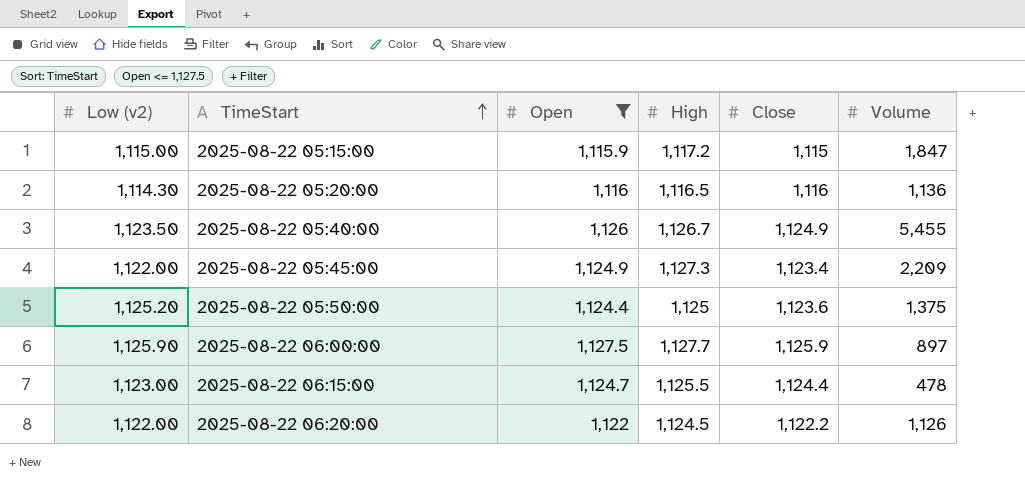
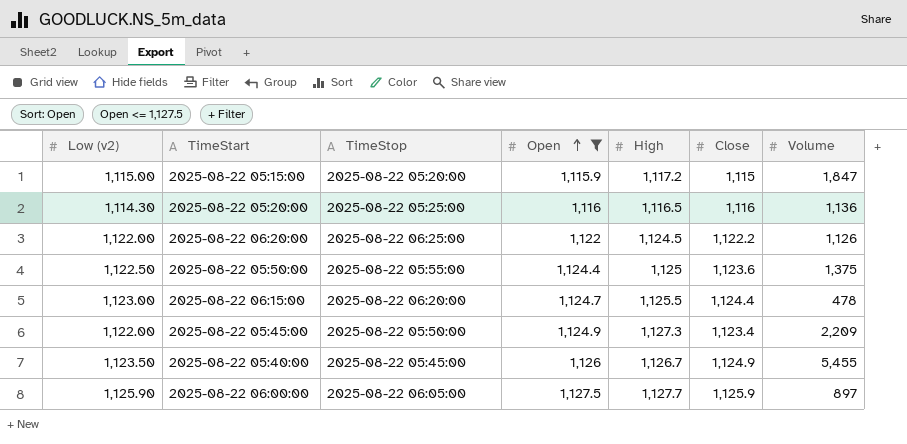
row order: TimeStart ascending -> Open ascending
column TimeStop | position: none -> 3
2025-08-22 05:50:00 | Low (v2): 1,125.20 -> 1,122.50

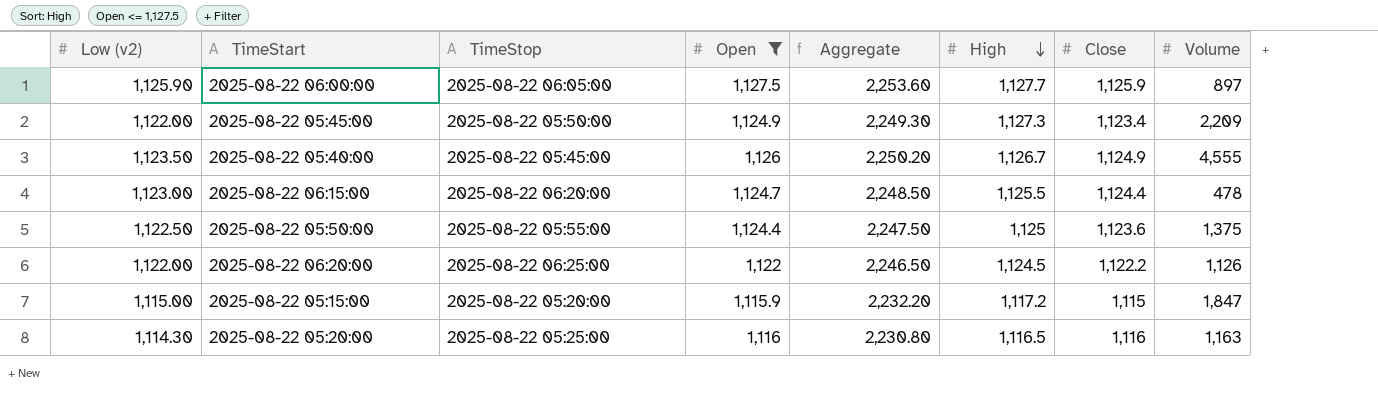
row order: Open ascending -> High descending
column Aggregate | formula: none -> [Low (v2)] + [High]
2025-08-22 05:40:00 | Volume: 5,455 -> 4,555
2025-08-22 05:20:00 | Volume: 1,136 -> 1,163

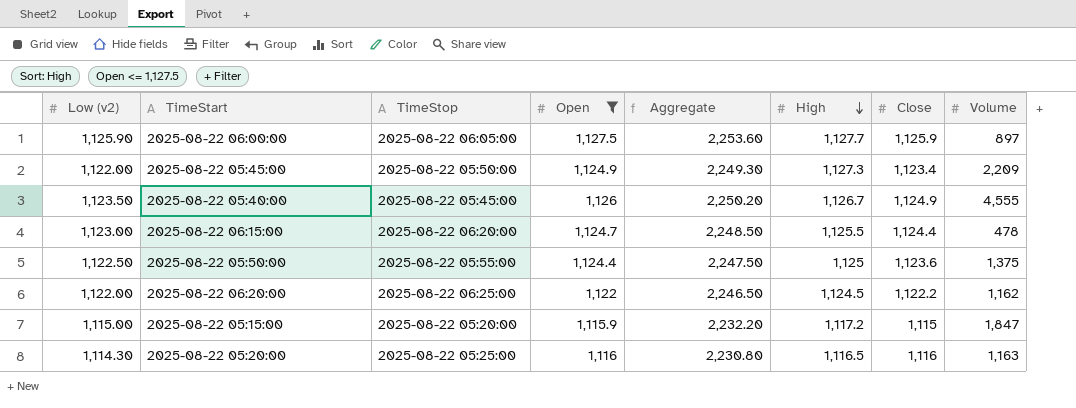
2025-08-22 06:20:00 | Volume: 1,126 -> 1,162

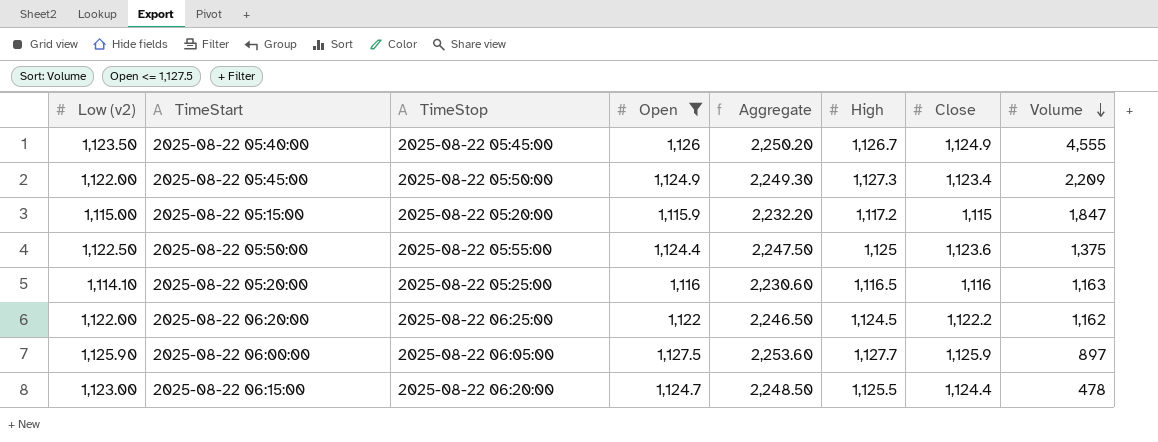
row order: High descending -> Volume descending
2025-08-22 05:20:00 | Low (v2): 1,114.30 -> 1,114.10
2025-08-22 05:20:00 | Aggregate: 2,230.80 -> 2,230.60

